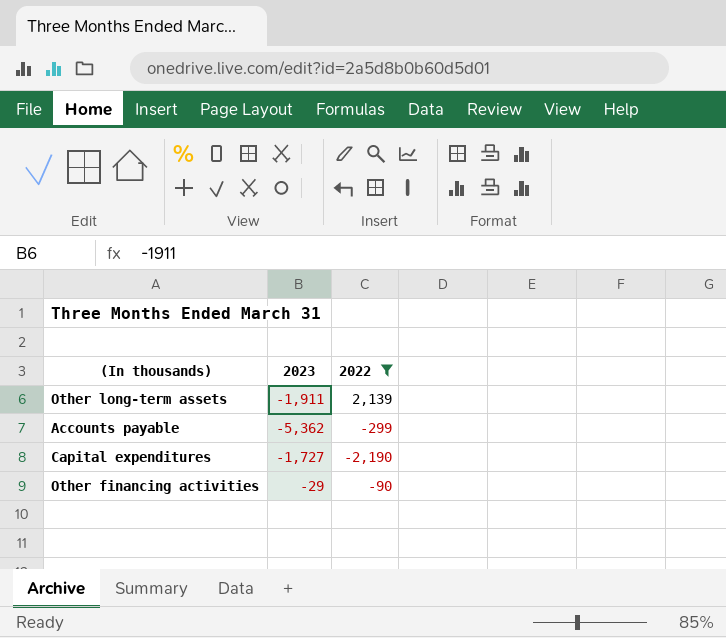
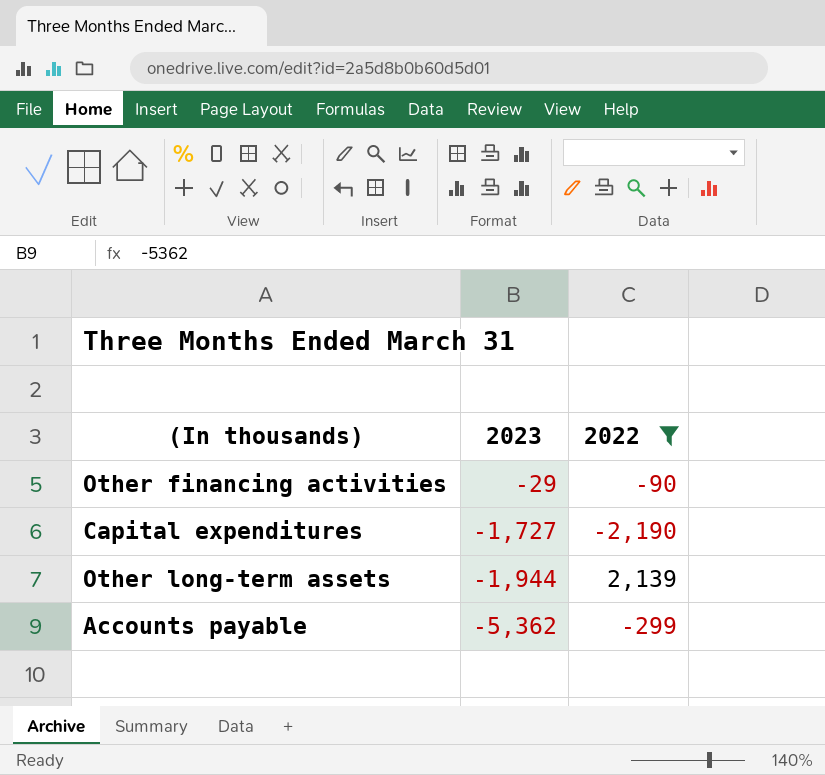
row order: none -> 2023 descending
Other long-term assets | 2023: -1,911 -> -1,944

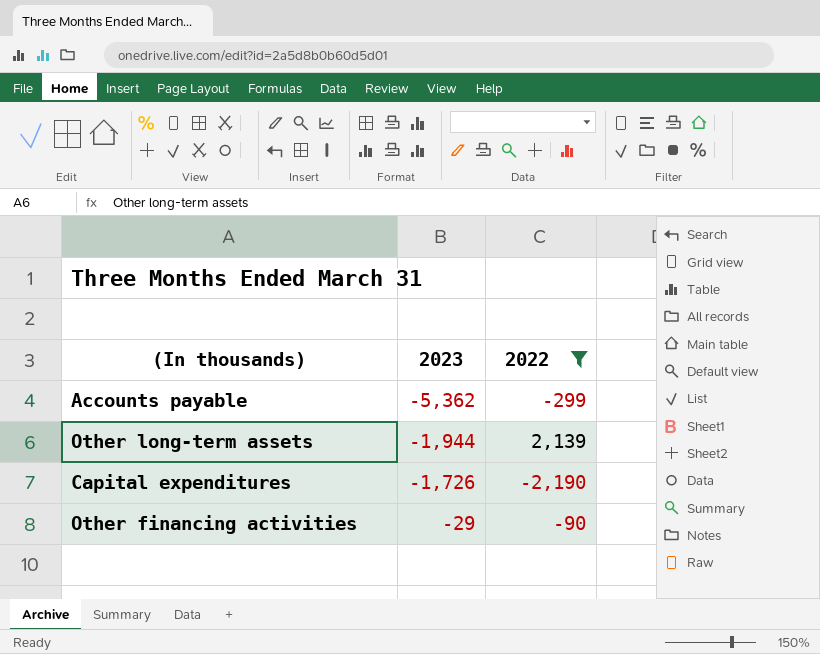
row order: 2023 descending -> 2023 ascending
Capital expenditures | 2023: -1,727 -> -1,726

